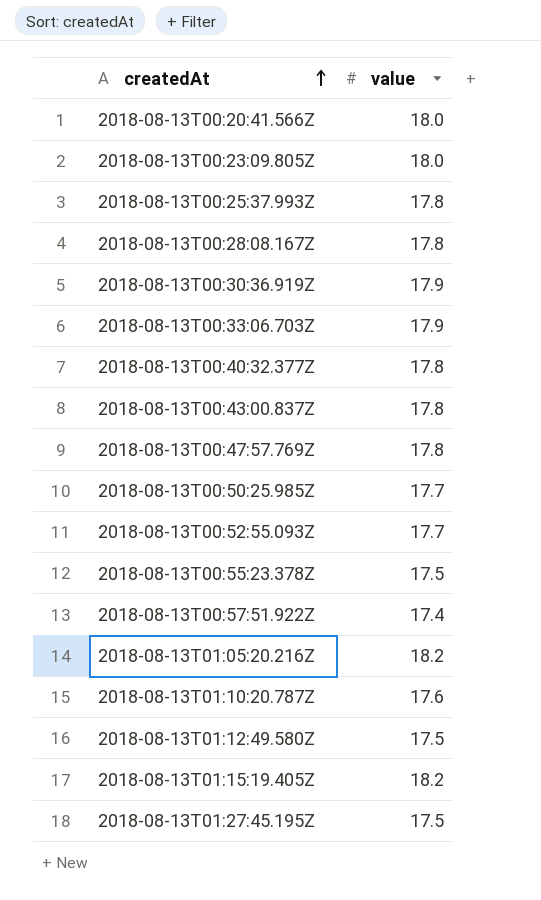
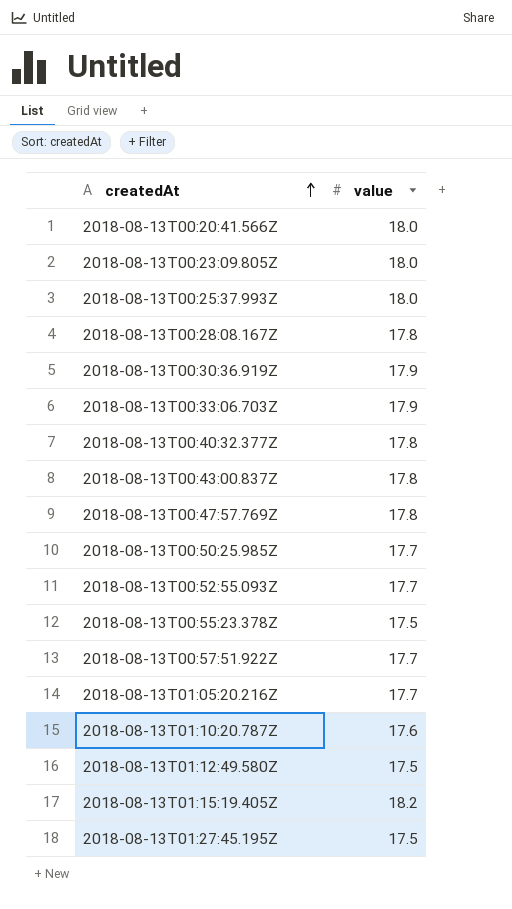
2018-08-13T00:25:37.993Z | value: 17.8 -> 18.0
2018-08-13T00:57:51.922Z | value: 17.4 -> 17.7
2018-08-13T01:05:20.216Z | value: 18.2 -> 17.7

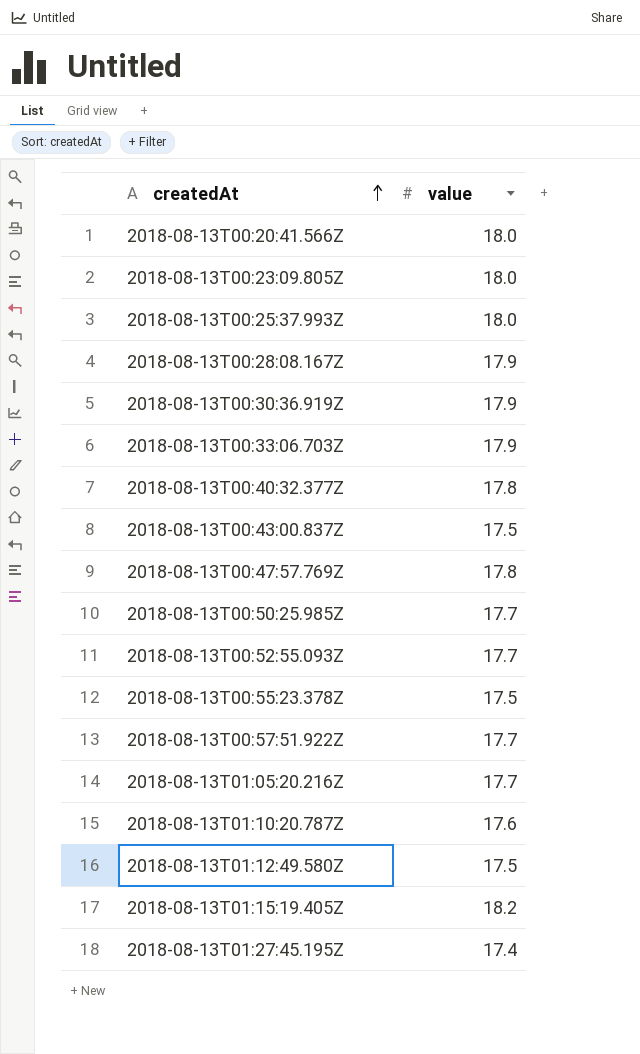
2018-08-13T00:28:08.167Z | value: 17.8 -> 17.9
2018-08-13T00:43:00.837Z | value: 17.8 -> 17.5
2018-08-13T01:27:45.195Z | value: 17.5 -> 17.4

